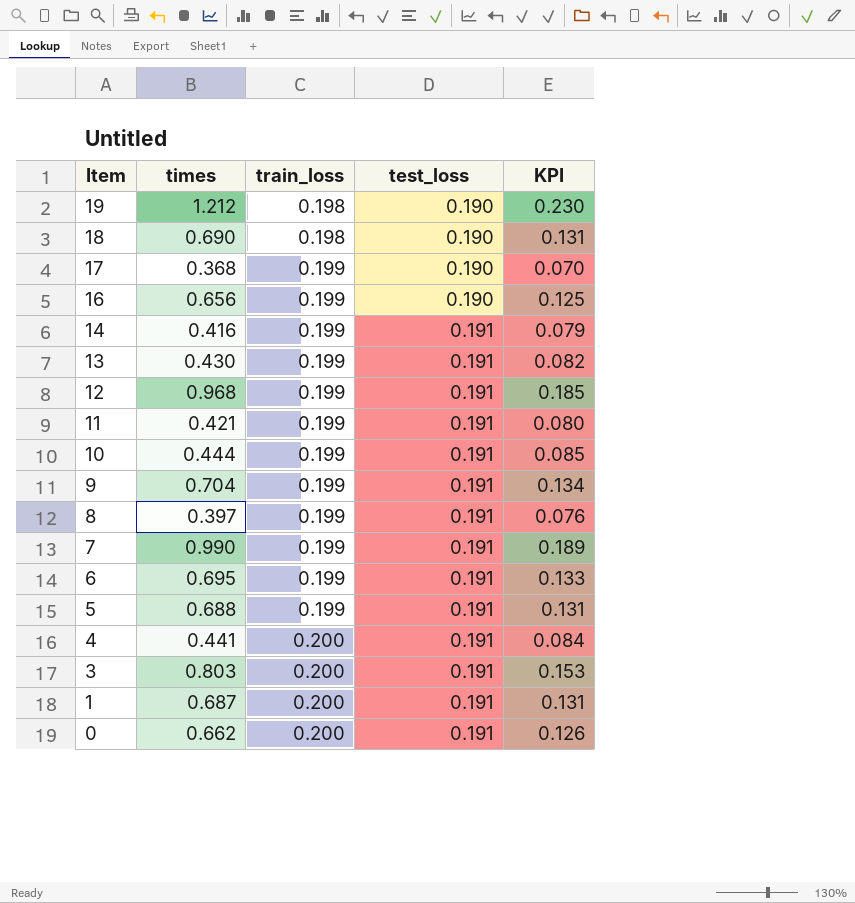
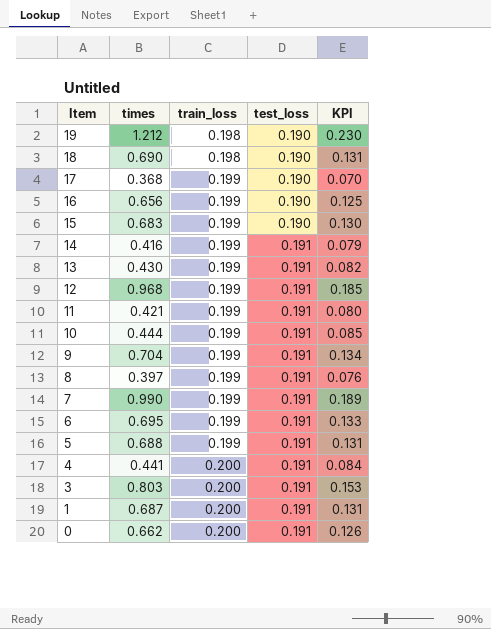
row 15: none -> 0.683 | 0.199 | 0.190 | 0.130

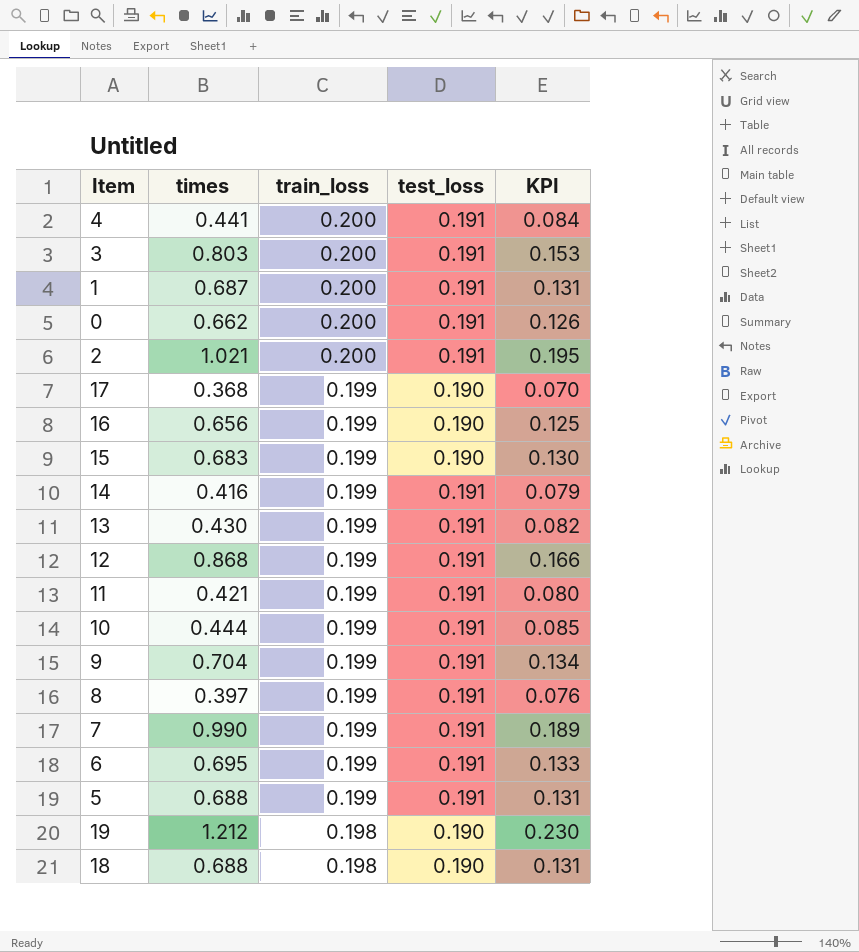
row order: Item descending -> train_loss descending
row 2: none -> 1.021 | 0.200 | 0.191 | 0.195
12 | times: 0.968 -> 0.868
12 | KPI: 0.185 -> 0.166
18 | times: 0.690 -> 0.688

